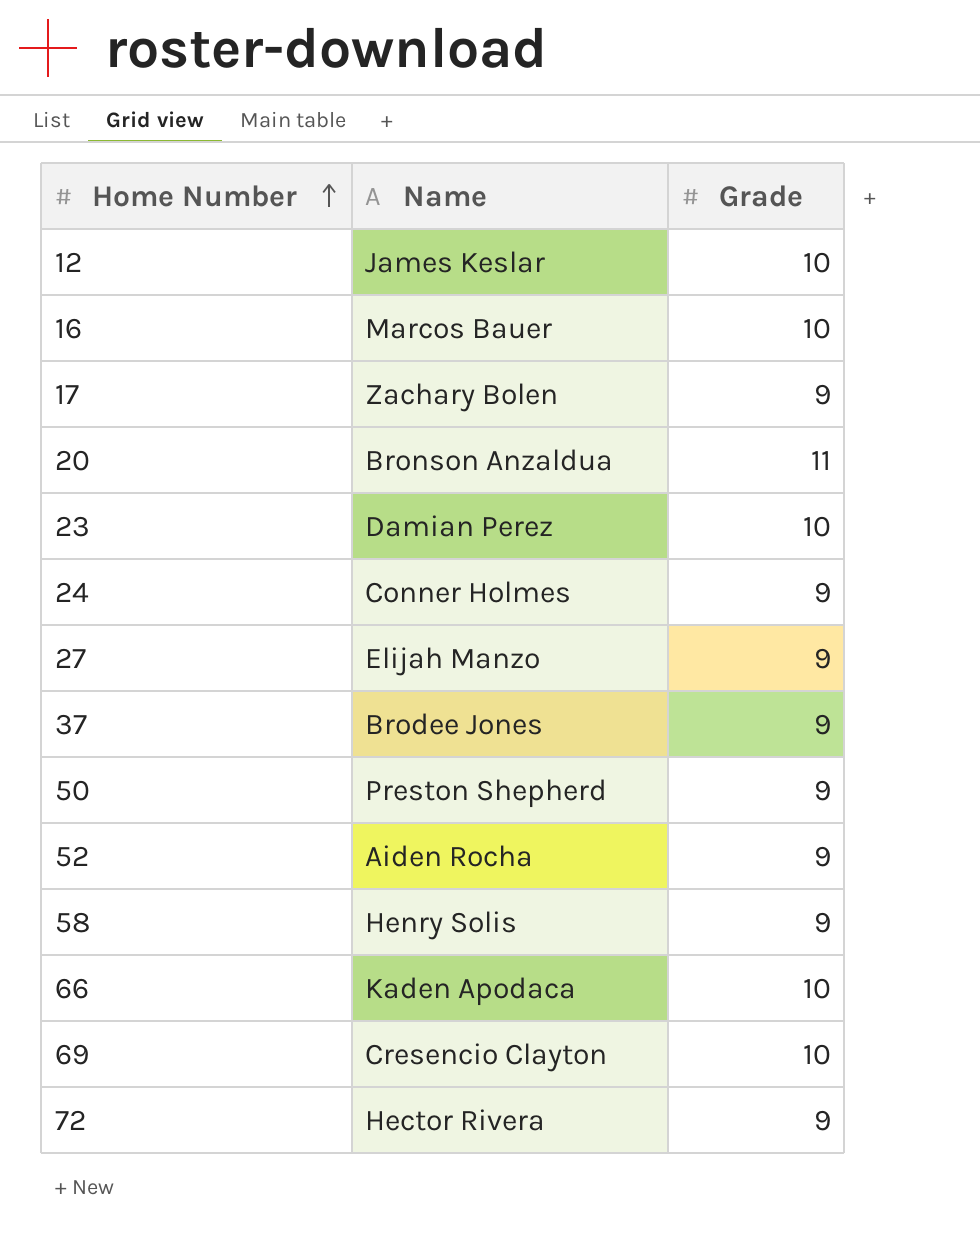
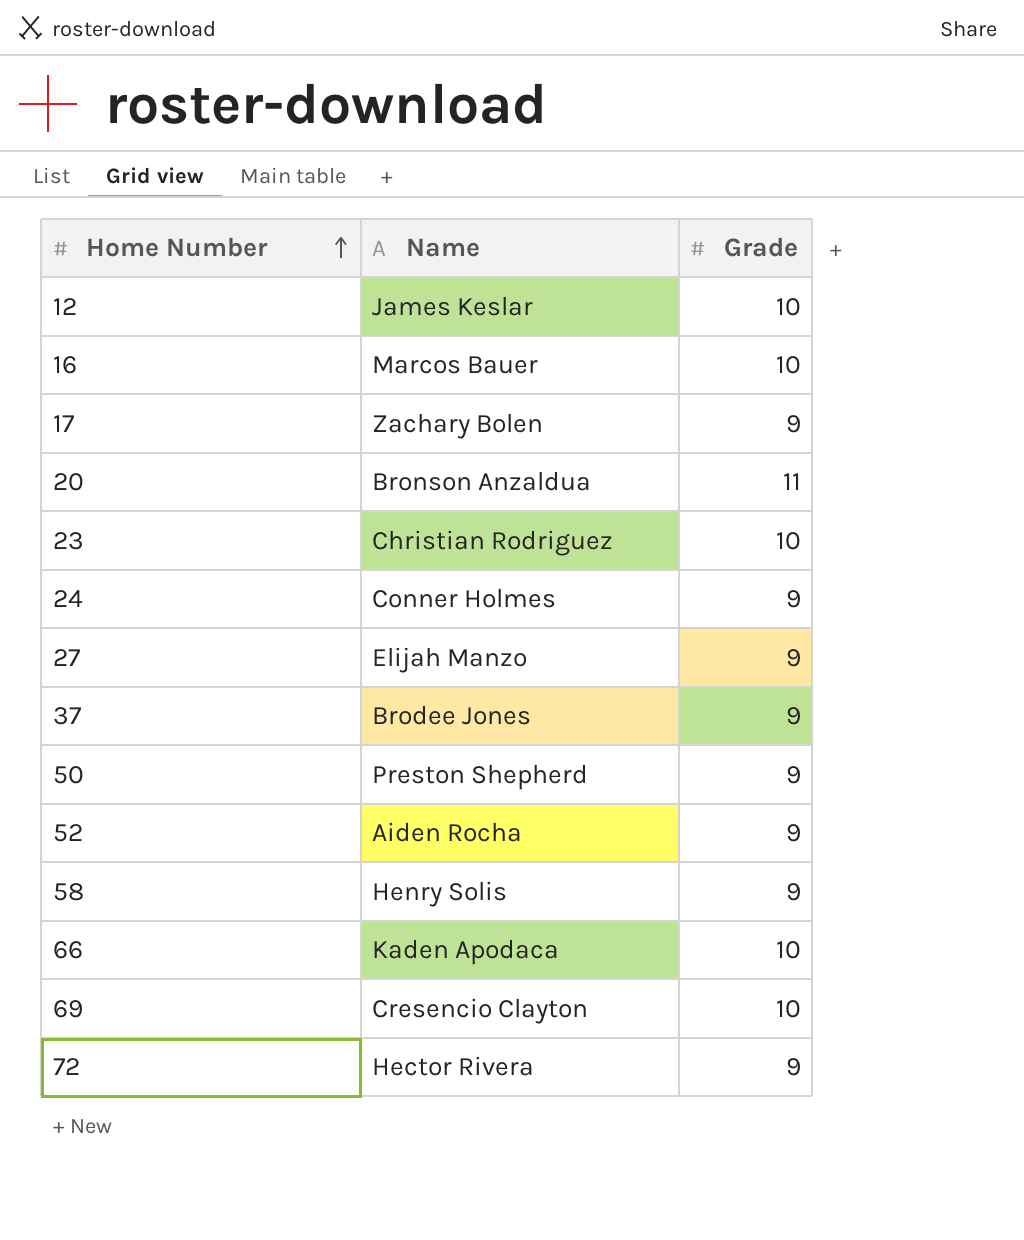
23 | Name: Damian Perez -> Christian Rodriguez

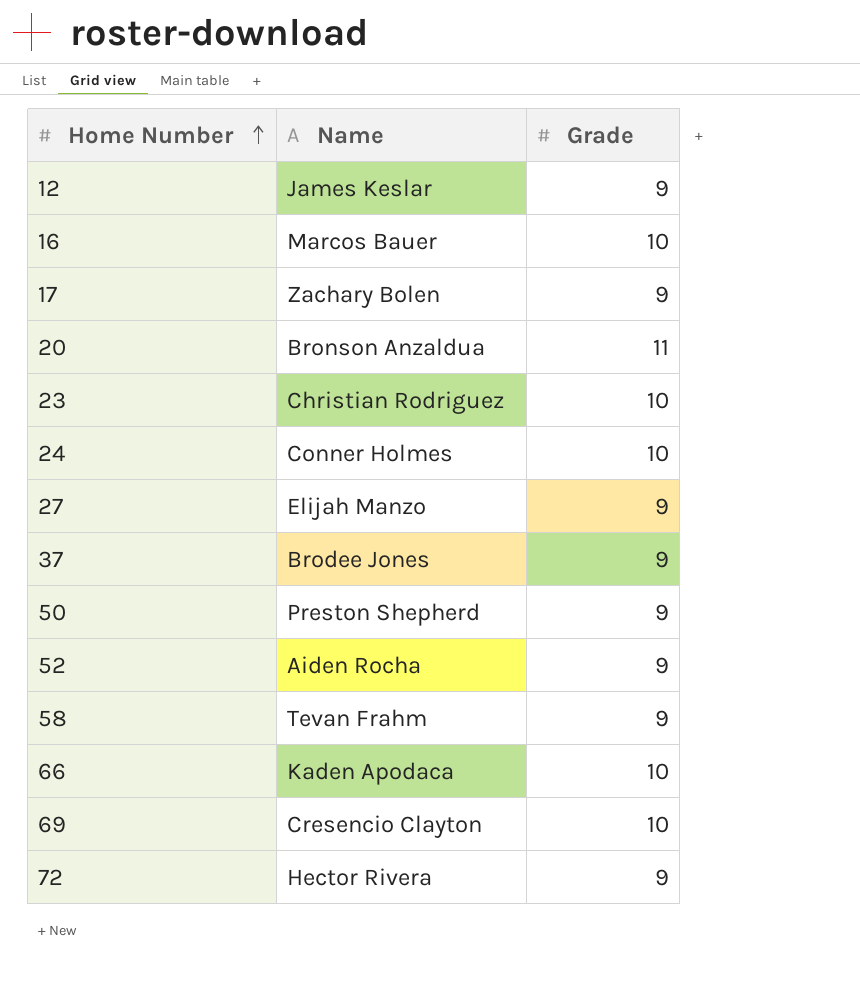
12 | Grade: 10 -> 9
24 | Grade: 9 -> 10
58 | Name: Henry Solis -> Tevan Frahm

